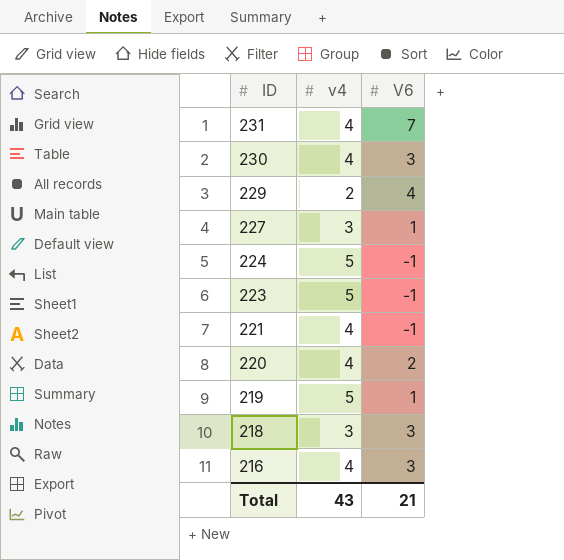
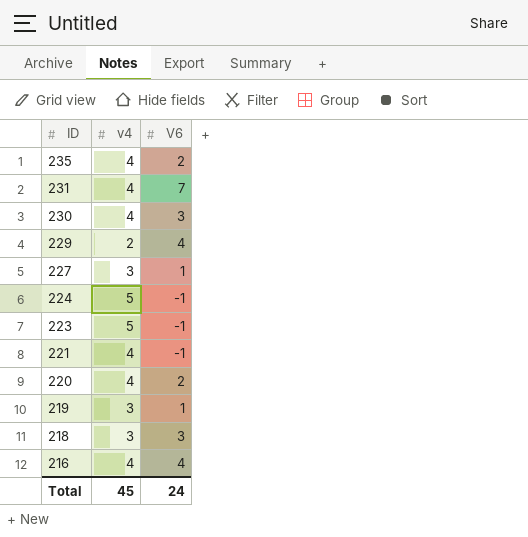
row 235: none -> 4 | 2
219 | v4: 5 -> 3
216 | V6: 3 -> 4
Total | v4: 43 -> 45
Total | V6: 21 -> 24

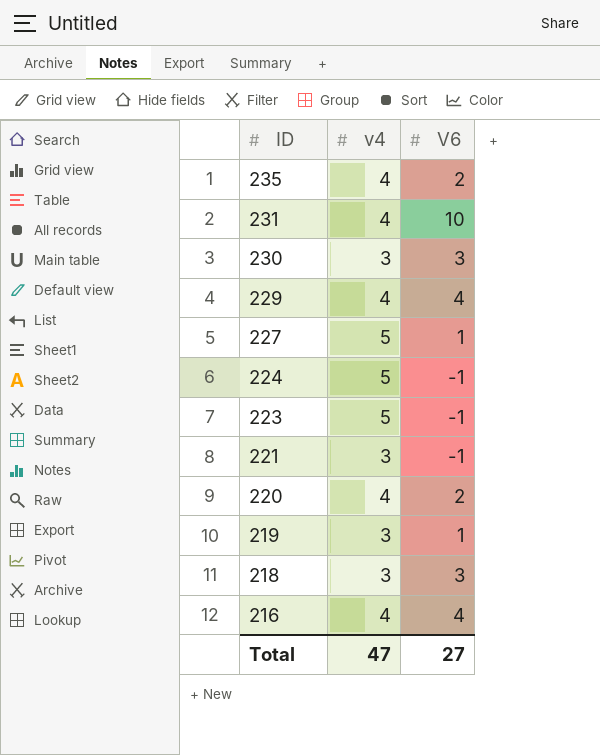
231 | V6: 7 -> 10
230 | v4: 4 -> 3
229 | v4: 2 -> 4
227 | v4: 3 -> 5
221 | v4: 4 -> 3
Total | v4: 45 -> 47
Total | V6: 24 -> 27

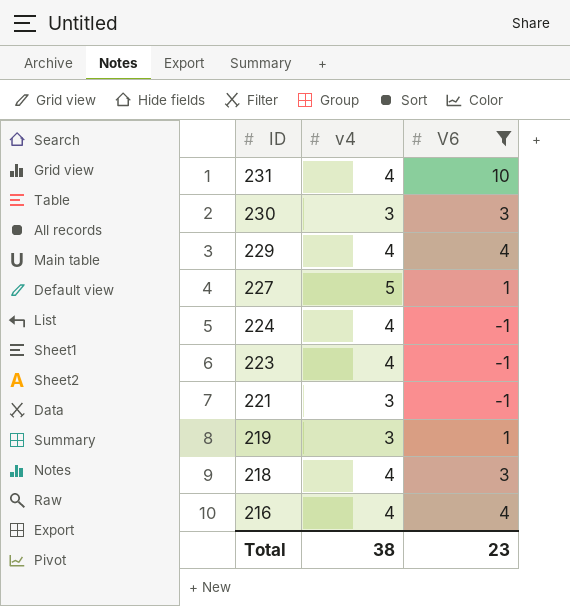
filter: none -> V6 != 2
224 | v4: 5 -> 4
223 | v4: 5 -> 4
218 | v4: 3 -> 4
Total | v4: 47 -> 38
Total | V6: 27 -> 23

